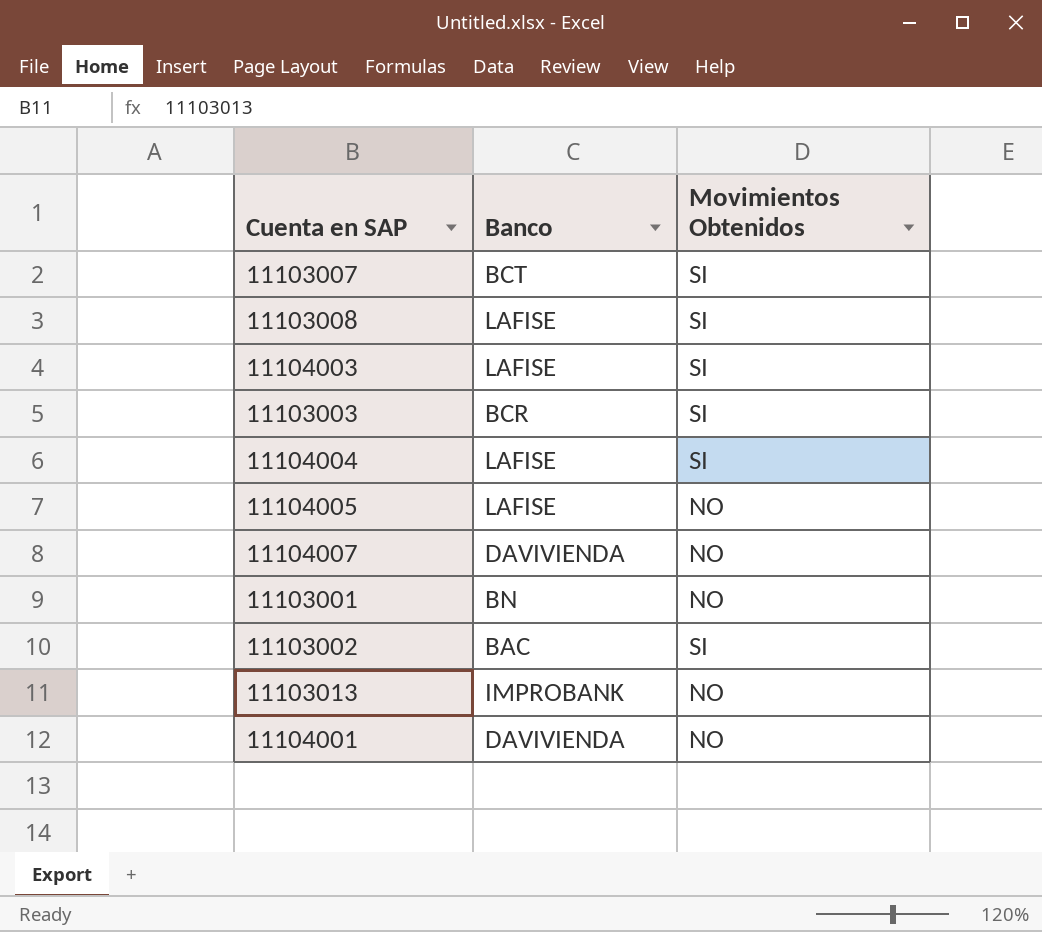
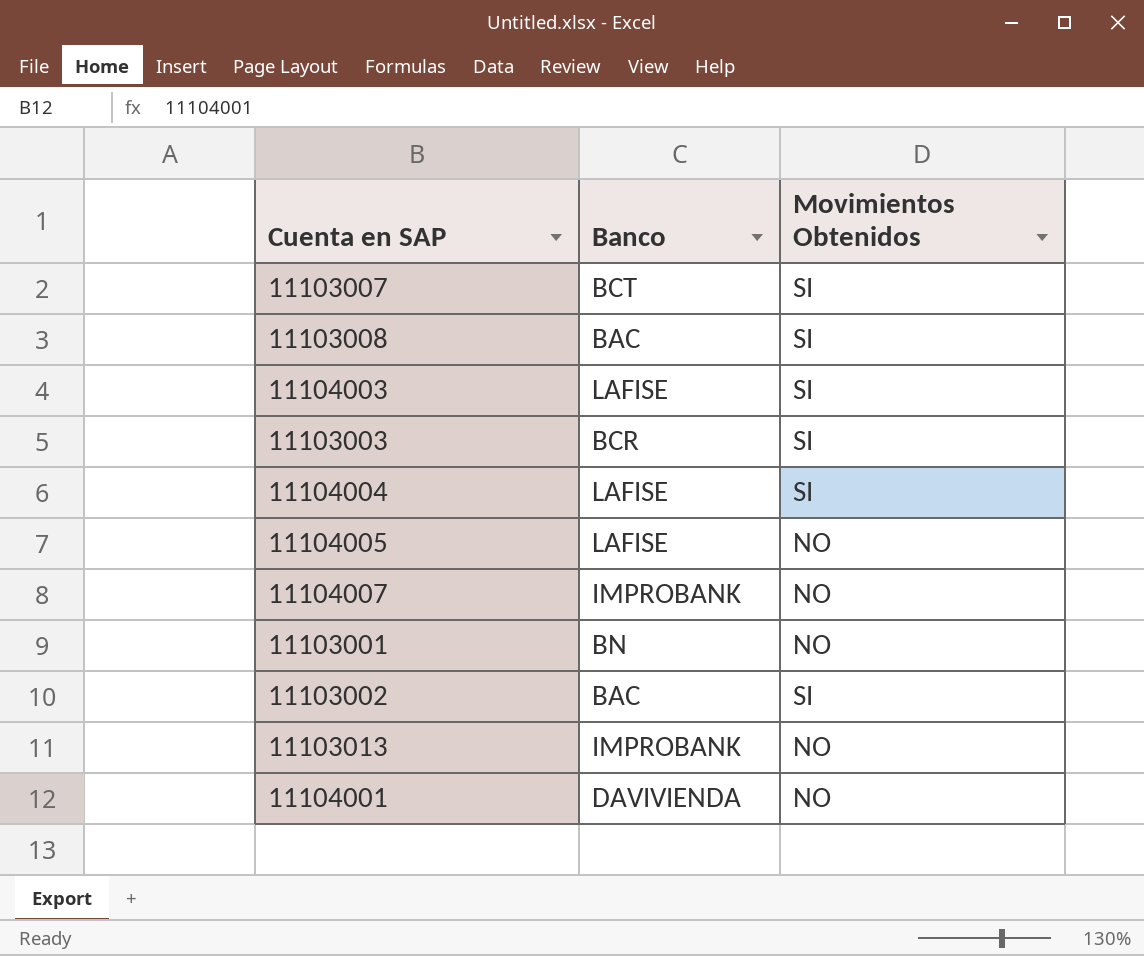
11103008 | Banco: LAFISE -> BAC
11104007 | Banco: DAVIVIENDA -> IMPROBANK

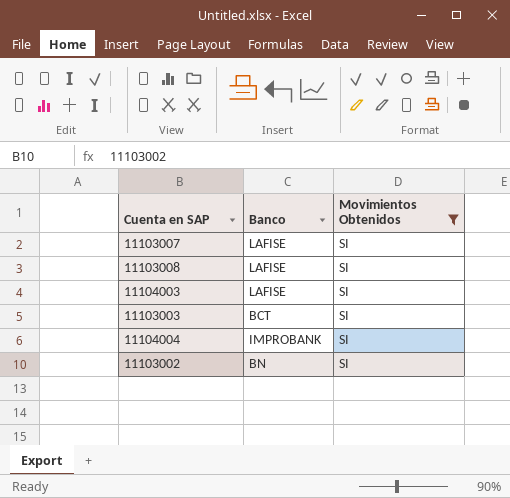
filter: none -> Movimientos Obtenidos = SI
11103007 | Banco: BCT -> LAFISE
11103008 | Banco: BAC -> LAFISE
11103003 | Banco: BCR -> BCT
11104004 | Banco: LAFISE -> IMPROBANK
11103002 | Banco: BAC -> BN

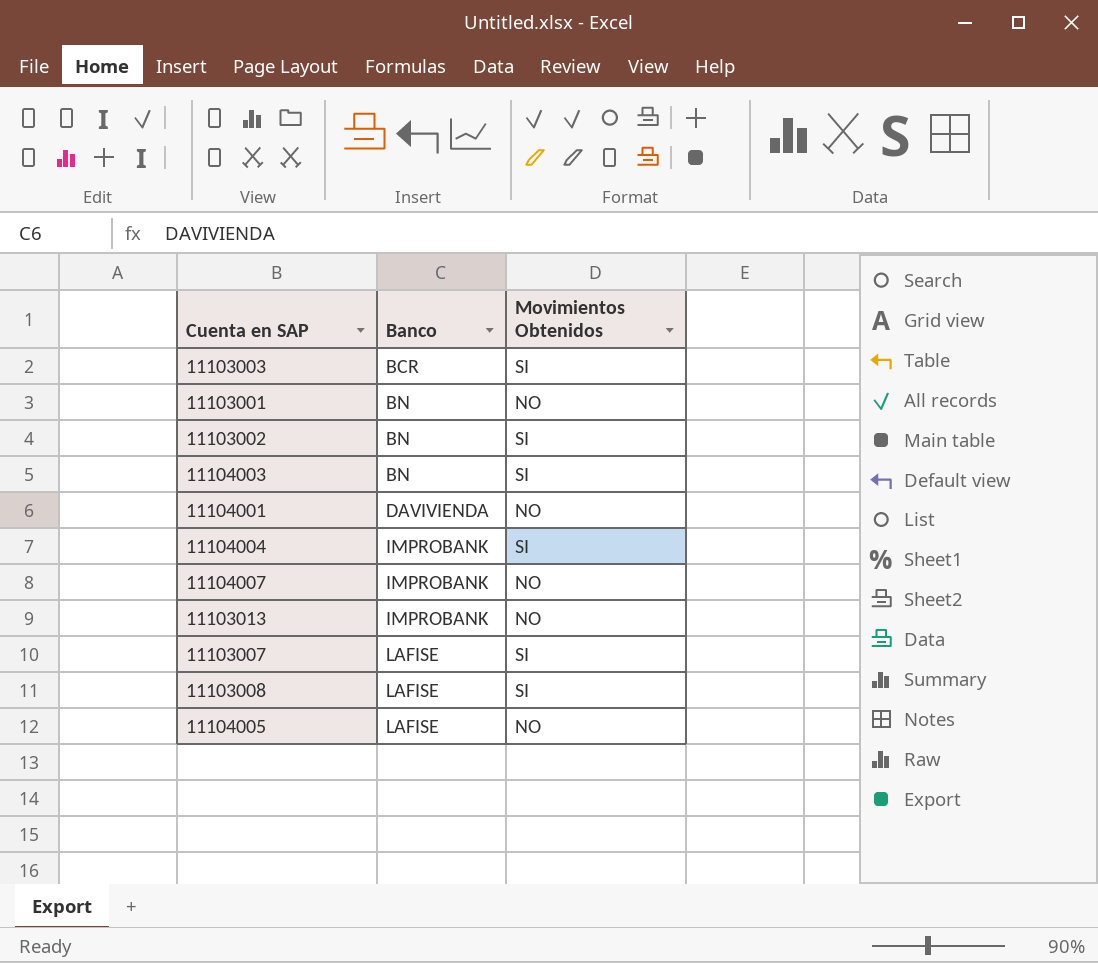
filter: Movimientos Obtenidos = SI -> none
row order: none -> Banco ascending
11103003 | Banco: BCT -> BCR
11104003 | Banco: LAFISE -> BN

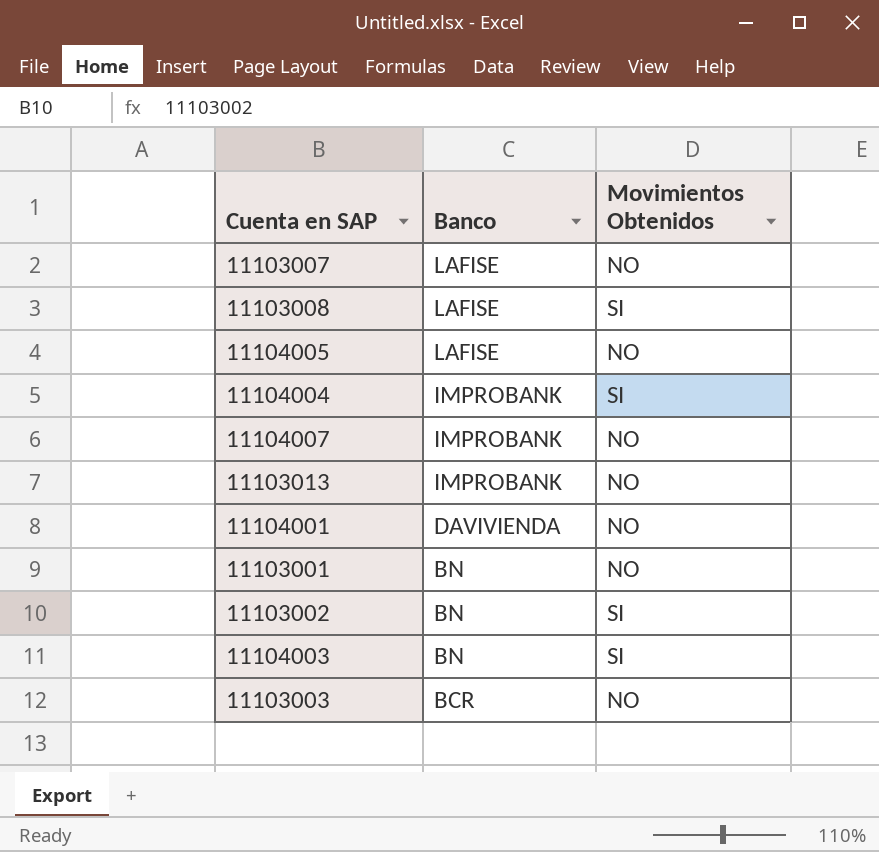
row order: Banco ascending -> Banco descending
11103007 | Movimientos Obtenidos: SI -> NO
11103003 | Movimientos Obtenidos: SI -> NO

